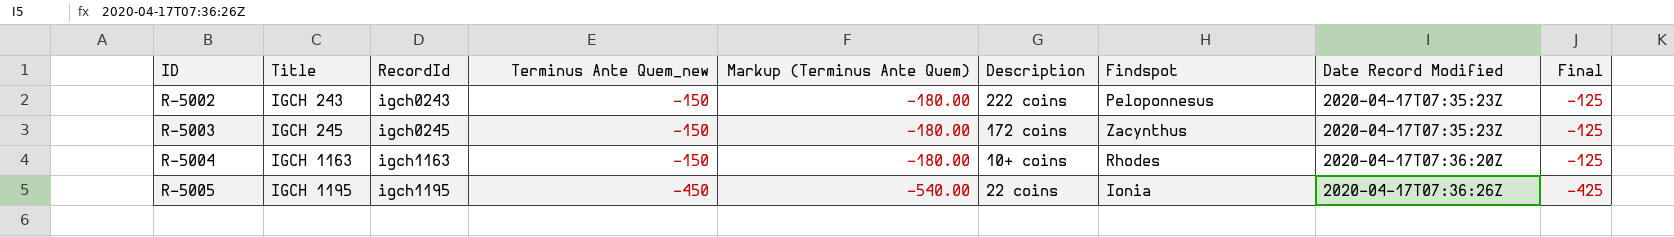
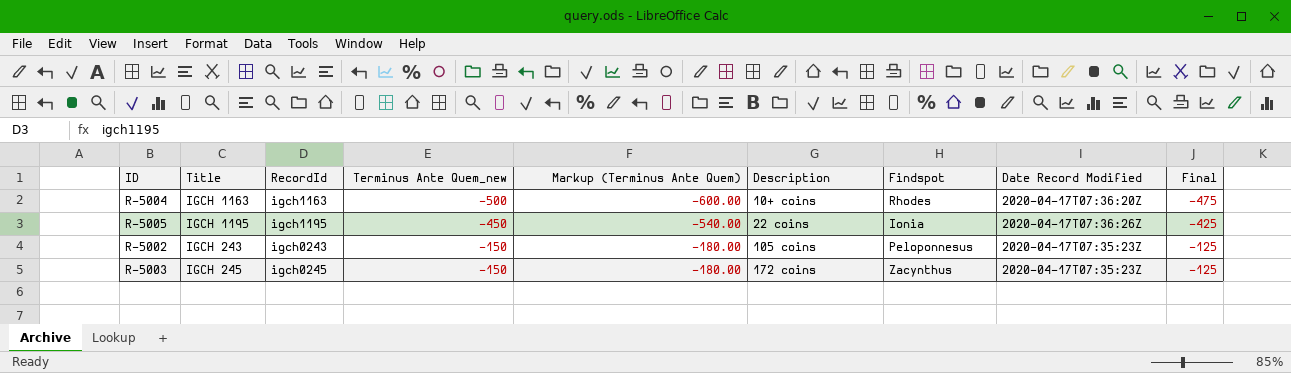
row order: ID ascending -> Terminus Ante Quem_new ascending
R-5004 | Terminus Ante Quem_new: -150 -> -500
R-5004 | Markup (Terminus Ante Quem): -180.00 -> -600.00
R-5004 | Final: -125 -> -475
R-5002 | Description: 222 coins -> 105 coins

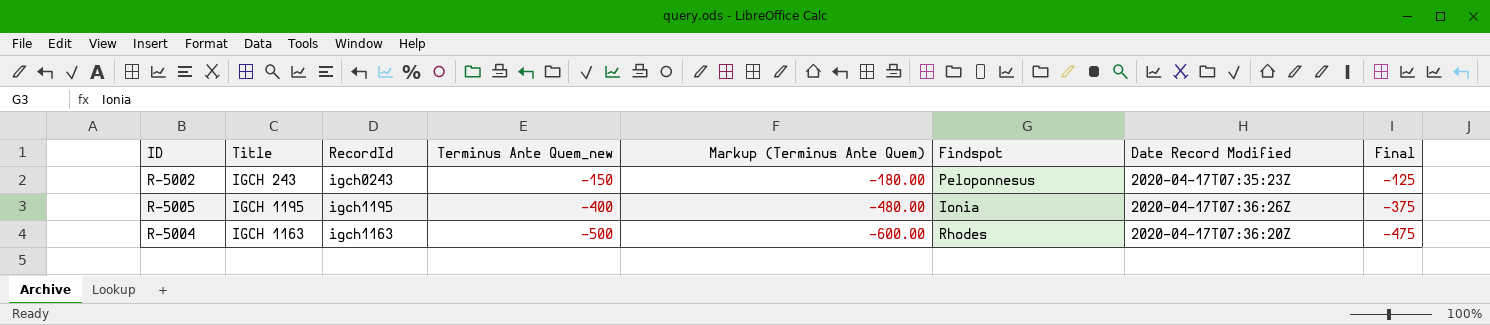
row order: Terminus Ante Quem_new ascending -> Terminus Ante Quem_new descending
column Description | position: 6 -> none
row R-5003: IGCH 245 | igch0245 | -150 | -180.00 | 172 coins | Zacynthus | 2020-04-17T07:35:23Z | -125 -> none
R-5005 | Terminus Ante Quem_new: -450 -> -400
R-5005 | Markup (Terminus Ante Quem): -540.00 -> -480.00
R-5005 | Final: -425 -> -375

